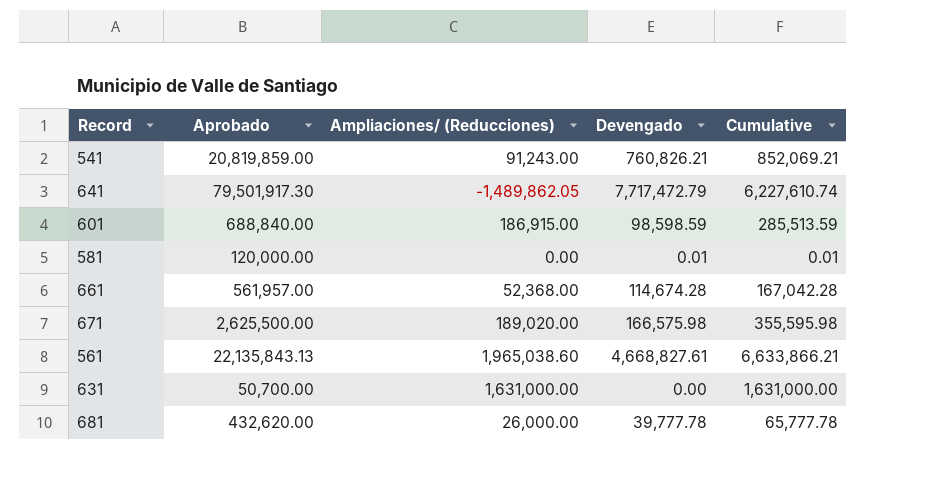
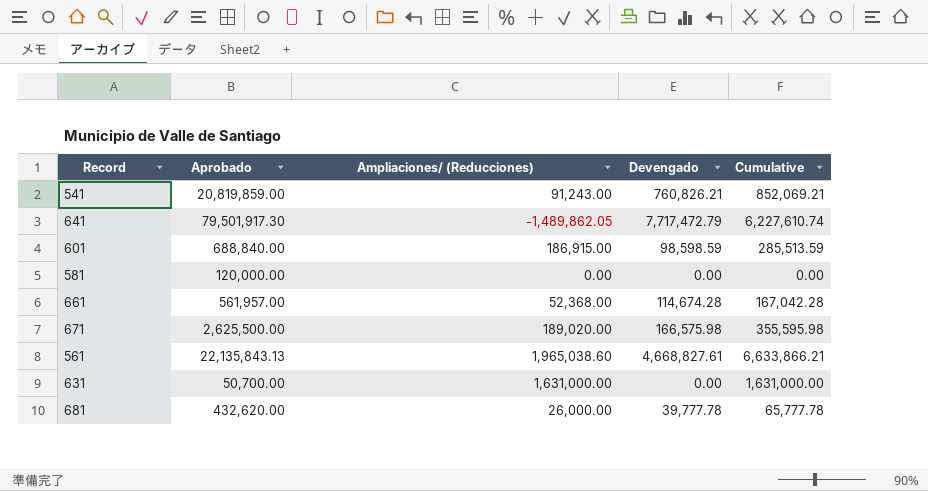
581 | Devengado: 0.01 -> 0.00
581 | Cumulative: 0.01 -> 0.00

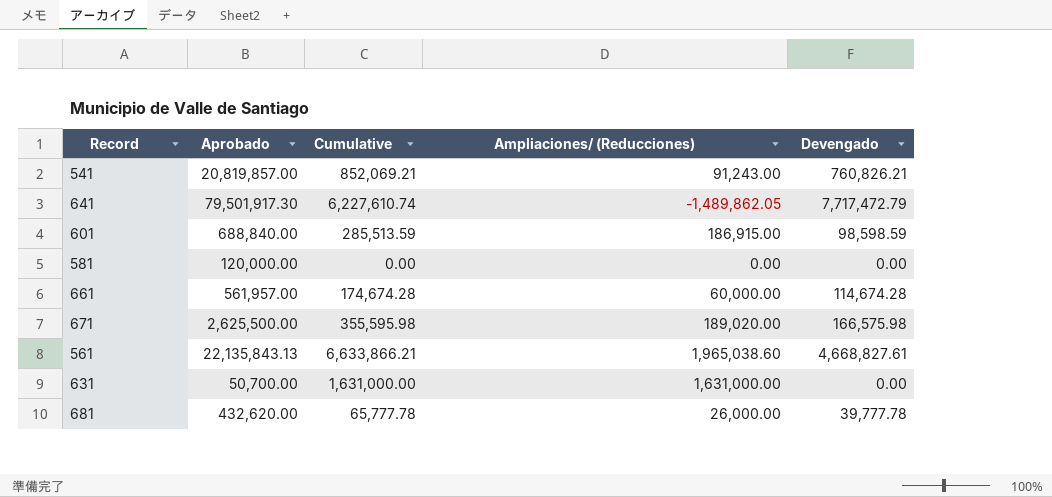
column Cumulative | position: 5 -> 3
541 | Aprobado: 20,819,859.00 -> 20,819,857.00
661 | Cumulative: 167,042.28 -> 174,674.28
661 | Ampliaciones/ (Reducciones): 52,368.00 -> 60,000.00

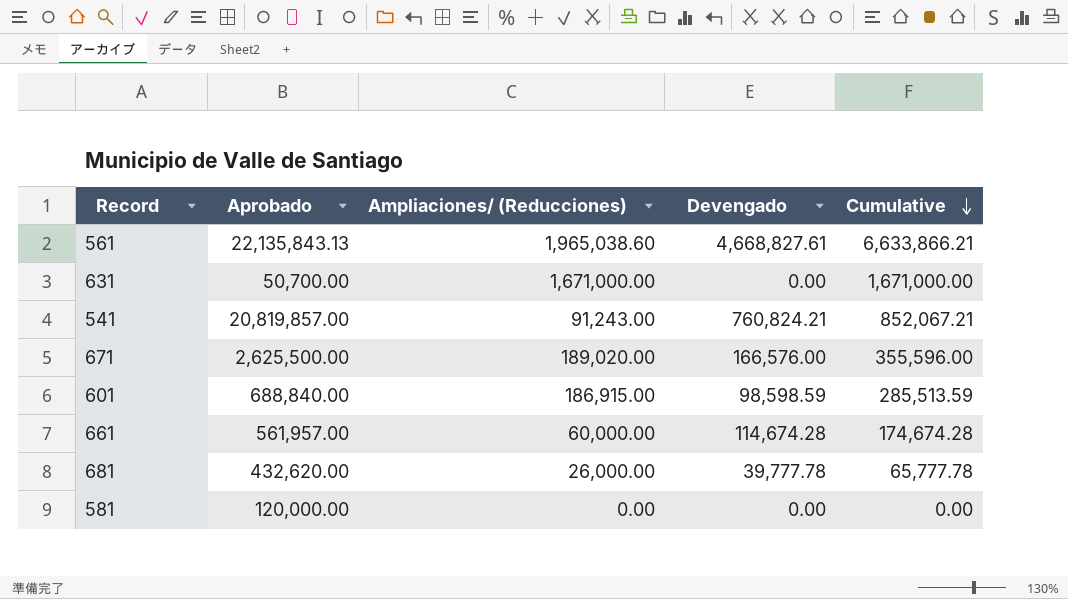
row order: none -> Cumulative descending
column Cumulative | position: 3 -> 5
row 641: 79,501,917.30 | 6,227,610.74 | -1,489,862.05 | 7,717,472.79 -> none
631 | Ampliaciones/ (Reducciones): 1,631,000.00 -> 1,671,000.00
631 | Cumulative: 1,631,000.00 -> 1,671,000.00
541 | Devengado: 760,826.21 -> 760,824.21
541 | Cumulative: 852,069.21 -> 852,067.21
671 | Devengado: 166,575.98 -> 166,576.00
671 | Cumulative: 355,595.98 -> 355,596.00

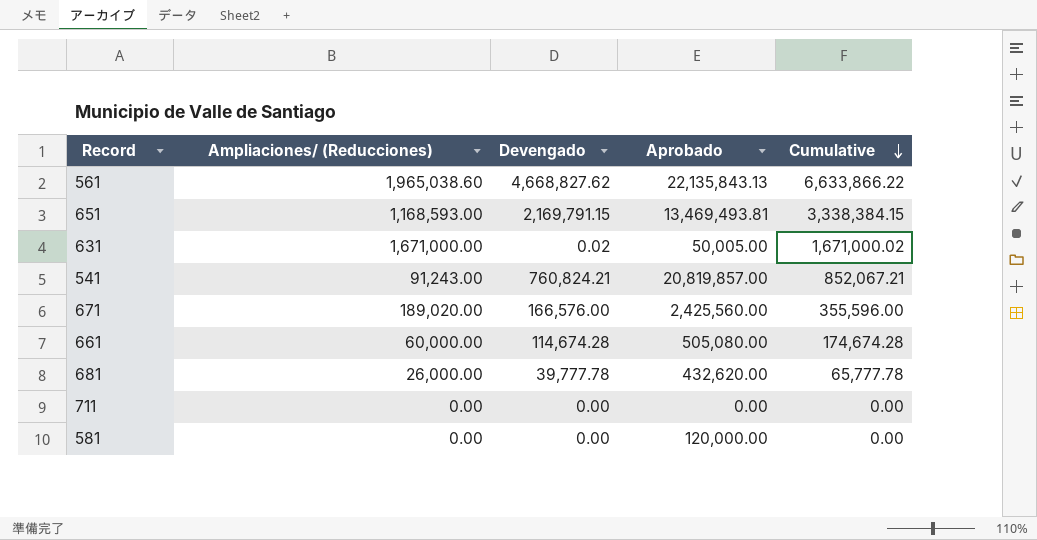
column Aprobado | position: 2 -> 4
row 601: 688,840.00 | 186,915.00 | 98,598.59 | 285,513.59 -> none
561 | Devengado: 4,668,827.61 -> 4,668,827.62
561 | Cumulative: 6,633,866.21 -> 6,633,866.22
row 651: none -> 1,168,593.00 | 2,169,791.15 | 13,469,493.81 | 3,338,384.15
631 | Devengado: 0.00 -> 0.02
631 | Aprobado: 50,700.00 -> 50,005.00
631 | Cumulative: 1,671,000.00 -> 1,671,000.02
671 | Aprobado: 2,625,500.00 -> 2,425,560.00
661 | Aprobado: 561,957.00 -> 505,080.00
row 711: none -> 0.00 | 0.00 | 0.00 | 0.00

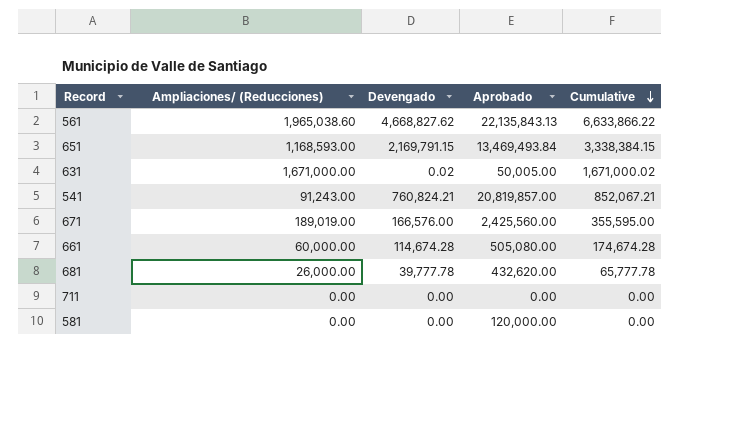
651 | Aprobado: 13,469,493.81 -> 13,469,493.84
671 | Ampliaciones/ (Reducciones): 189,020.00 -> 189,019.00
671 | Cumulative: 355,596.00 -> 355,595.00

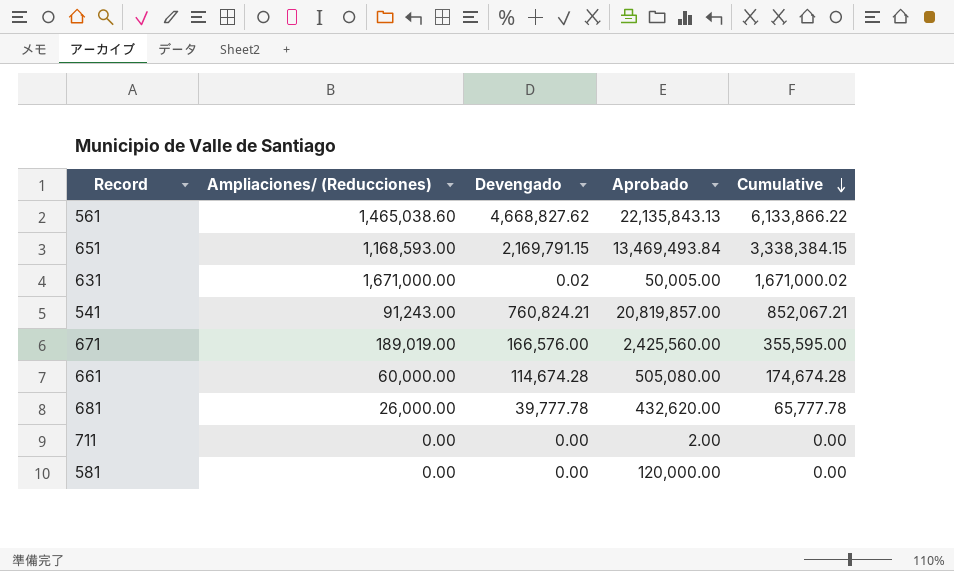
561 | Ampliaciones/ (Reducciones): 1,965,038.60 -> 1,465,038.60
561 | Cumulative: 6,633,866.22 -> 6,133,866.22
711 | Aprobado: 0.00 -> 2.00

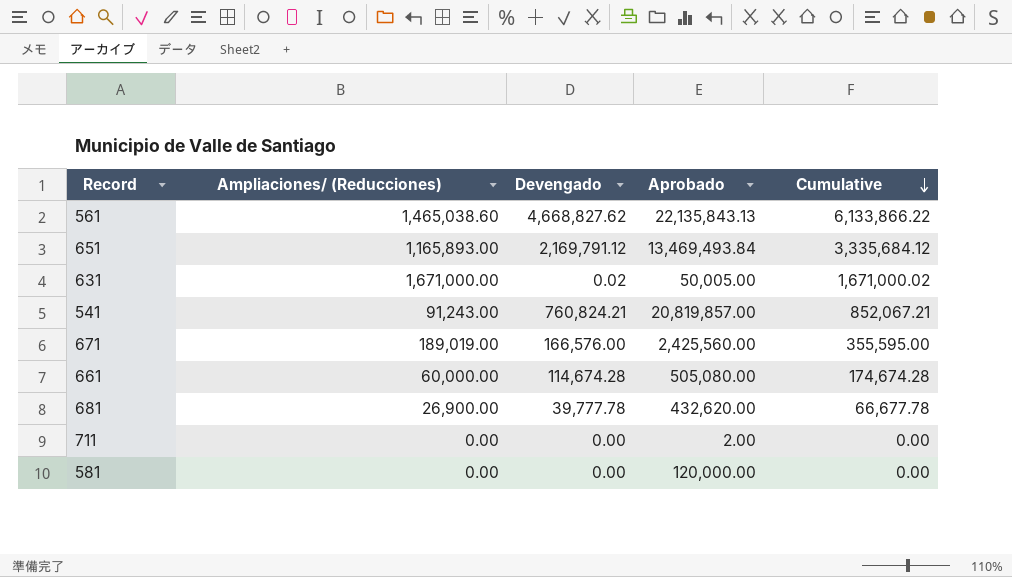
651 | Ampliaciones/ (Reducciones): 1,168,593.00 -> 1,165,893.00
651 | Devengado: 2,169,791.15 -> 2,169,791.12
651 | Cumulative: 3,338,384.15 -> 3,335,684.12
681 | Ampliaciones/ (Reducciones): 26,000.00 -> 26,900.00
681 | Cumulative: 65,777.78 -> 66,677.78

